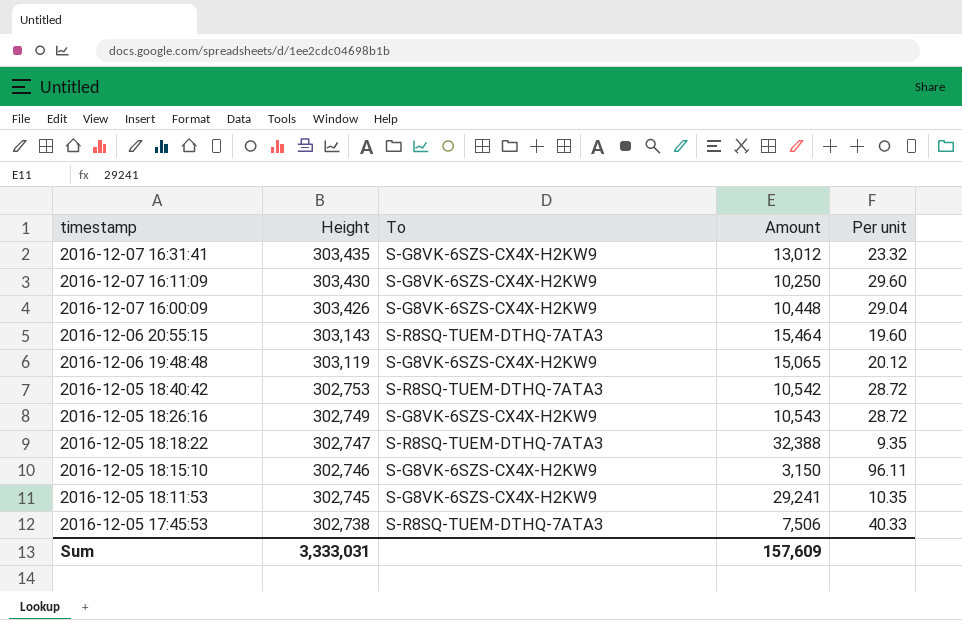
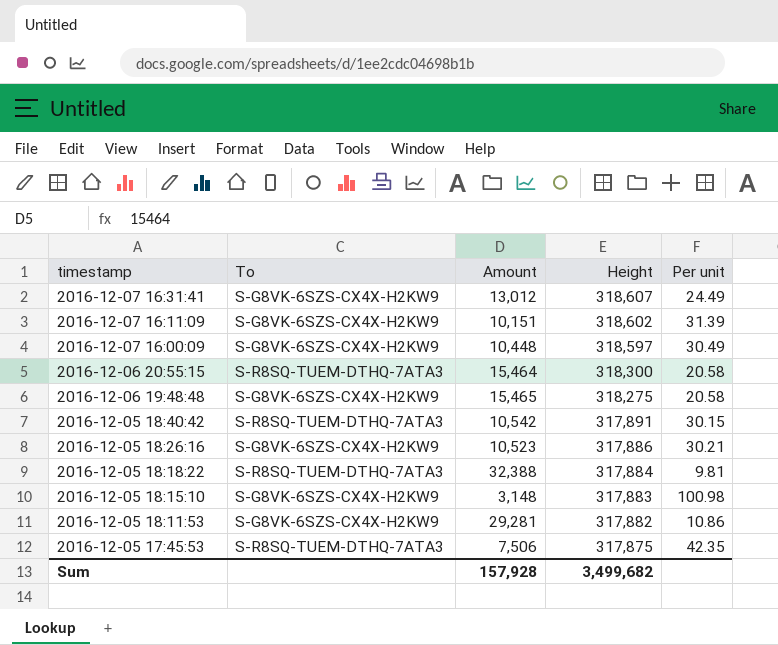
column Height | position: 2 -> 4
2016-12-07 16:31:41 | Height: 303,435 -> 318,607
2016-12-07 16:31:41 | Per unit: 23.32 -> 24.49
2016-12-07 16:11:09 | Amount: 10,250 -> 10,151
2016-12-07 16:11:09 | Height: 303,430 -> 318,602
2016-12-07 16:11:09 | Per unit: 29.60 -> 31.39
2016-12-07 16:00:09 | Height: 303,426 -> 318,597
2016-12-07 16:00:09 | Per unit: 29.04 -> 30.49
2016-12-06 20:55:15 | Height: 303,143 -> 318,300
2016-12-06 20:55:15 | Per unit: 19.60 -> 20.58
2016-12-06 19:48:48 | Amount: 15,065 -> 15,465
2016-12-06 19:48:48 | Height: 303,119 -> 318,275
2016-12-06 19:48:48 | Per unit: 20.12 -> 20.58
2016-12-05 18:40:42 | Height: 302,753 -> 317,891
2016-12-05 18:40:42 | Per unit: 28.72 -> 30.15
2016-12-05 18:26:16 | Amount: 10,543 -> 10,523
2016-12-05 18:26:16 | Height: 302,749 -> 317,886
2016-12-05 18:26:16 | Per unit: 28.72 -> 30.21
2016-12-05 18:18:22 | Height: 302,747 -> 317,884
2016-12-05 18:18:22 | Per unit: 9.35 -> 9.81
2016-12-05 18:15:10 | Amount: 3,150 -> 3,148
2016-12-05 18:15:10 | Height: 302,746 -> 317,883
2016-12-05 18:15:10 | Per unit: 96.11 -> 100.98
2016-12-05 18:11:53 | Amount: 29,241 -> 29,281
2016-12-05 18:11:53 | Height: 302,745 -> 317,882
2016-12-05 18:11:53 | Per unit: 10.35 -> 10.86
2016-12-05 17:45:53 | Height: 302,738 -> 317,875
2016-12-05 17:45:53 | Per unit: 40.33 -> 42.35
Sum | Amount: 157,609 -> 157,928
Sum | Height: 3,333,031 -> 3,499,682

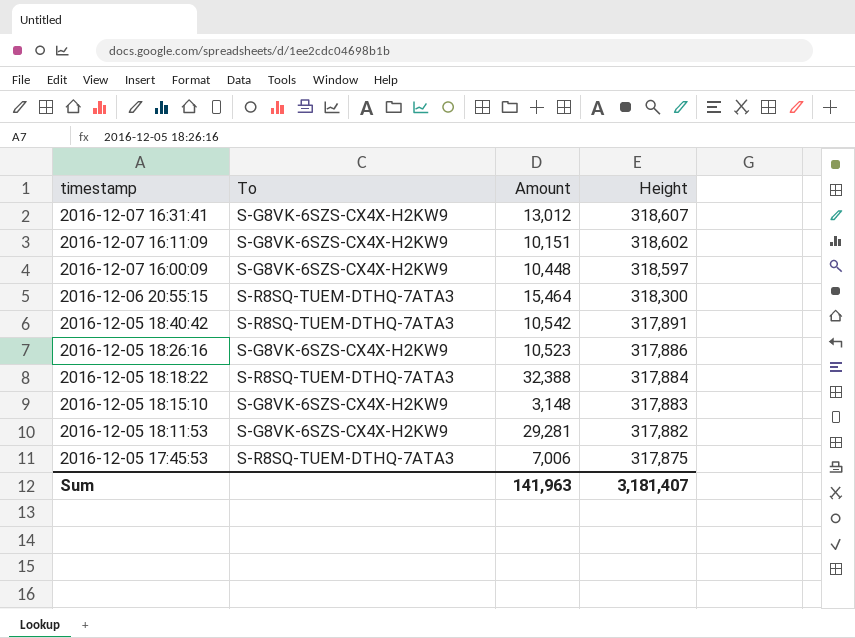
column Per unit | formula: [Height] / [Amount] -> none
row 2016-12-06 19:48:48: S-G8VK-6SZS-CX4X-H2KW9 | 15,465 | 318,275 | 20.58 -> none
2016-12-05 17:45:53 | Amount: 7,506 -> 7,006
Sum | Amount: 157,928 -> 141,963
Sum | Height: 3,499,682 -> 3,181,407

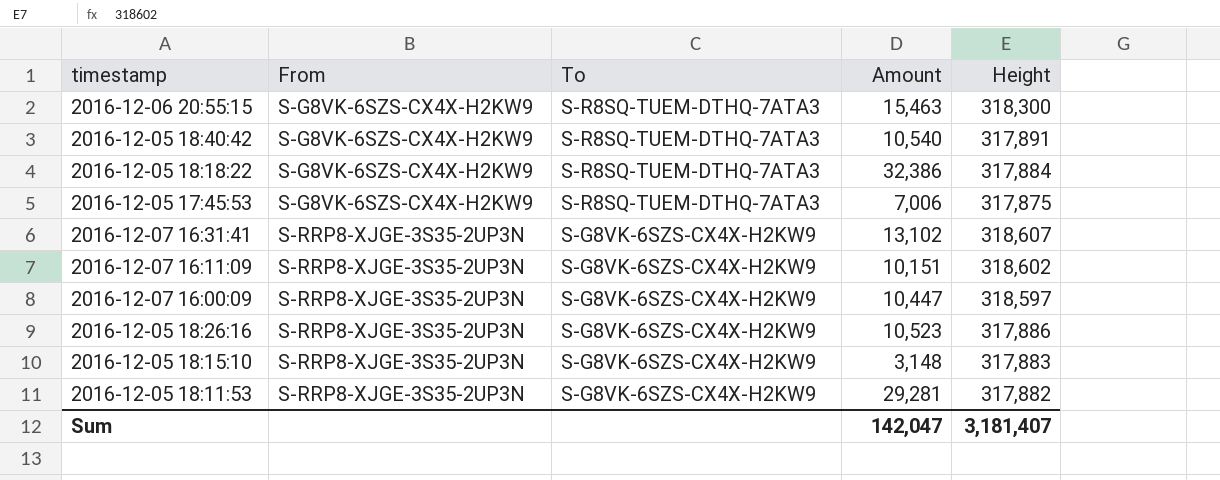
row order: timestamp descending -> From ascending
column From | position: none -> 2
2016-12-06 20:55:15 | Amount: 15,464 -> 15,463
2016-12-05 18:40:42 | Amount: 10,542 -> 10,540
2016-12-05 18:18:22 | Amount: 32,388 -> 32,386
2016-12-07 16:31:41 | Amount: 13,012 -> 13,102
2016-12-07 16:00:09 | Amount: 10,448 -> 10,447
Sum | Amount: 141,963 -> 142,047

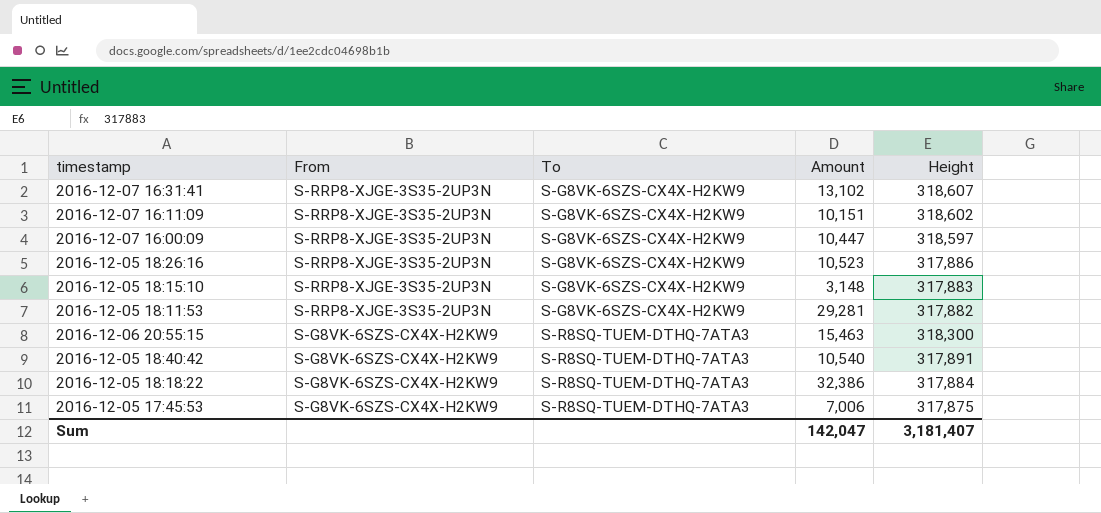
row order: From ascending -> From descending

